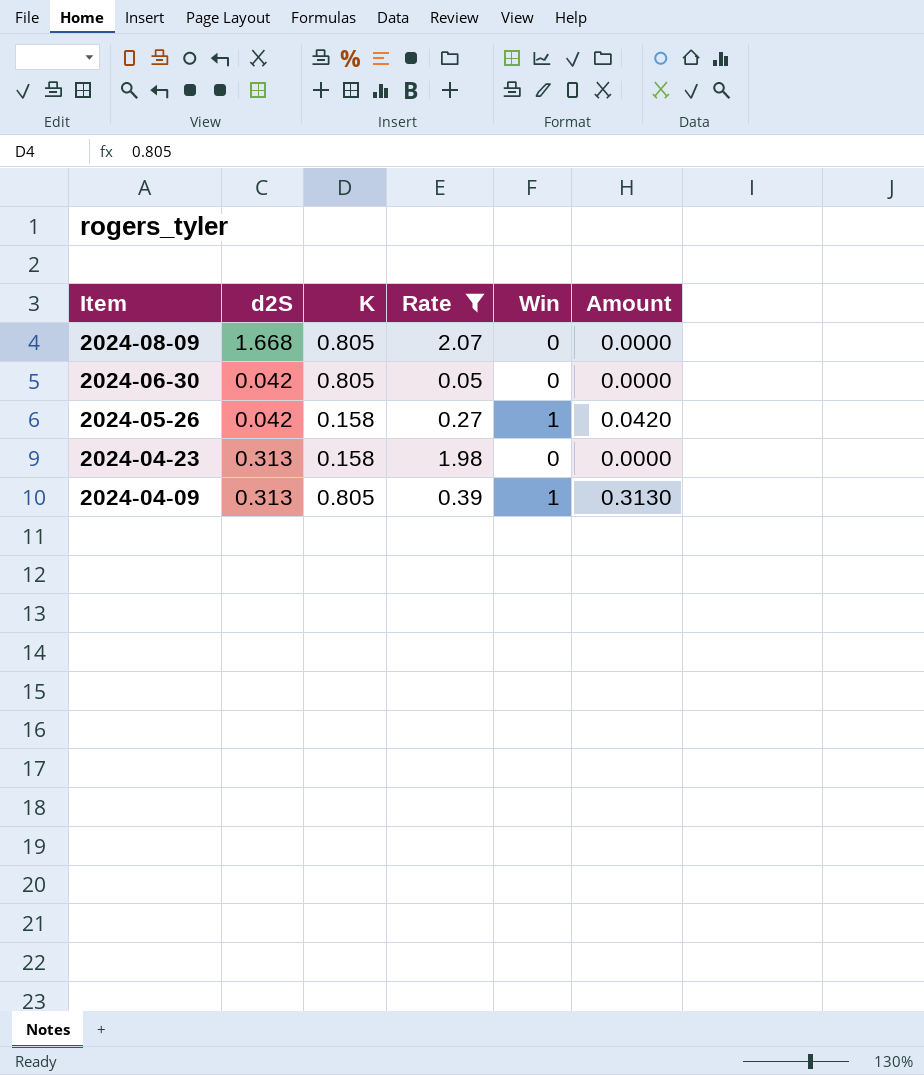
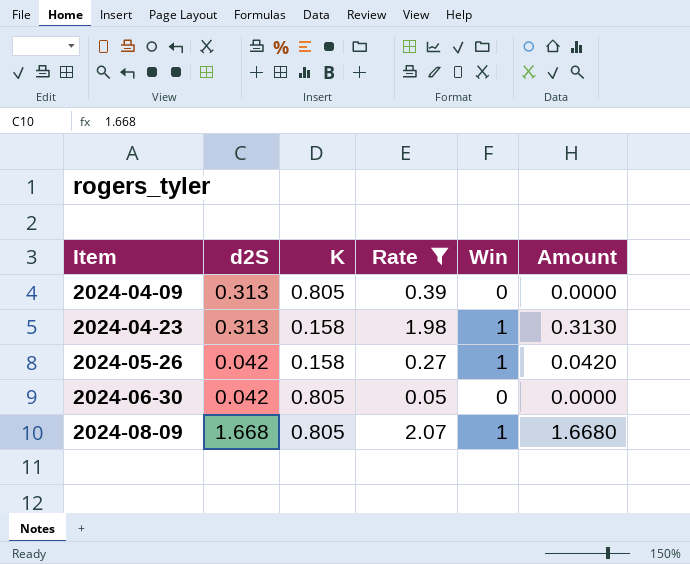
row order: Item descending -> Item ascending
2024-04-09 | Win: 1 -> 0
2024-04-09 | Amount: 0.3130 -> 0.0000
2024-04-23 | Win: 0 -> 1
2024-04-23 | Amount: 0.0000 -> 0.3130
2024-08-09 | Win: 0 -> 1
2024-08-09 | Amount: 0.0000 -> 1.6680

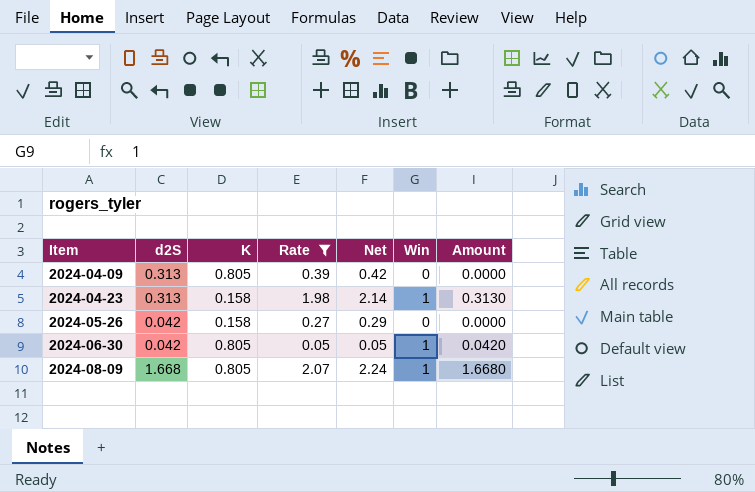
column Net | formula: none -> [Rate] * 1.08
2024-05-26 | Win: 1 -> 0
2024-05-26 | Amount: 0.0420 -> 0.0000
2024-06-30 | Win: 0 -> 1
2024-06-30 | Amount: 0.0000 -> 0.0420

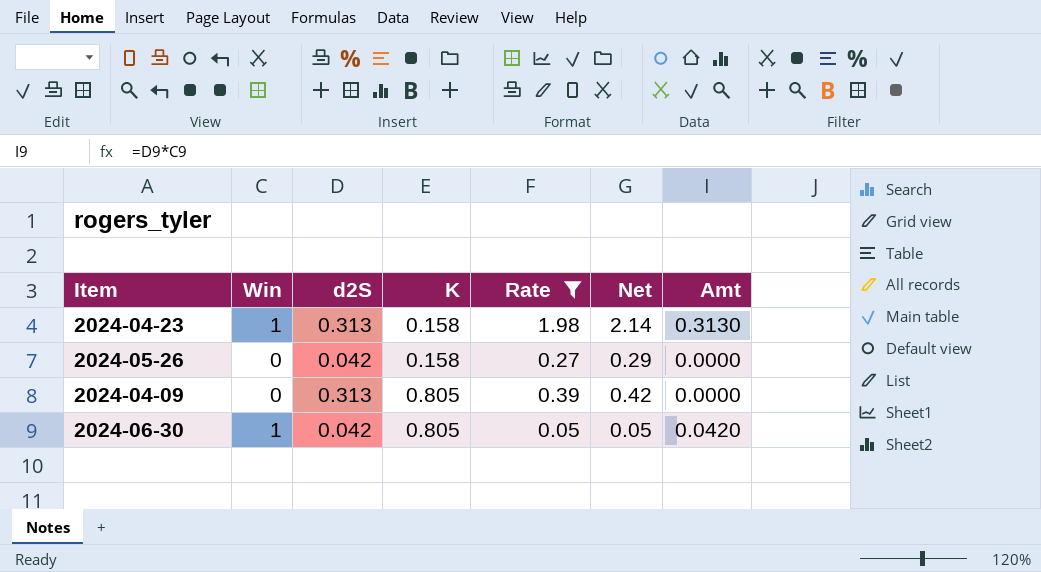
row order: Item ascending -> K ascending
column Win | position: 6 -> 2
column name: Amount -> Amt
row 2024-08-09: 1.668 | 0.805 | 2.07 | 2.24 | 1 | 1.6680 -> none

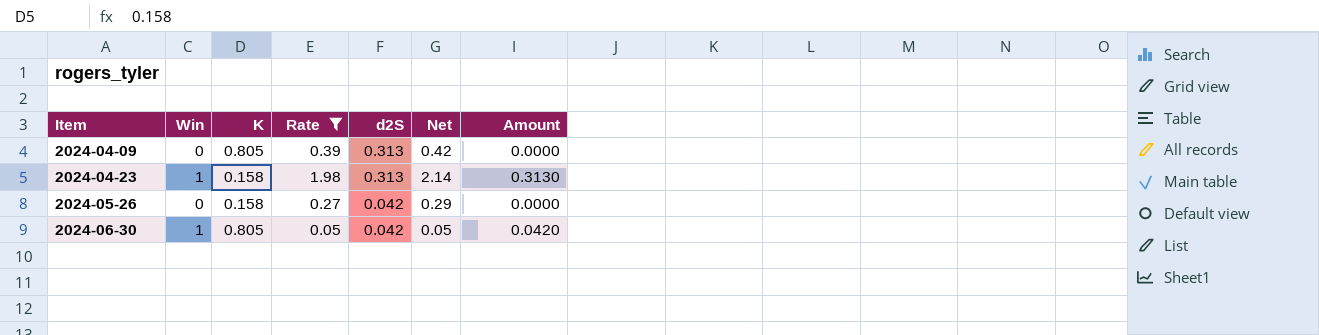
row order: K ascending -> Item ascending
column d2S | position: 3 -> 5
column name: Amt -> Amount

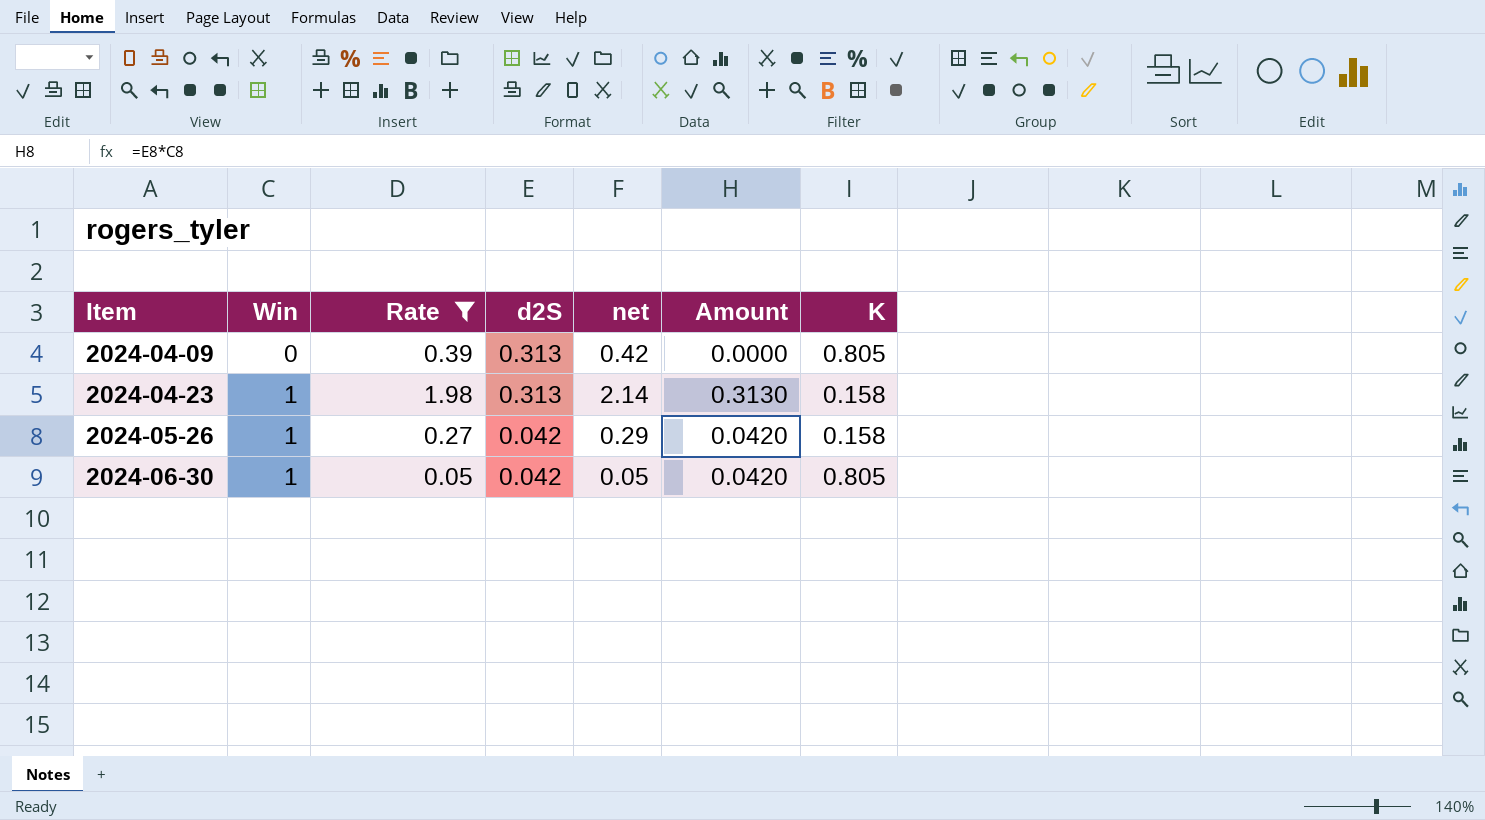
column name: Net -> net
column K | position: 3 -> 7
2024-05-26 | Win: 0 -> 1
2024-05-26 | Amount: 0.0000 -> 0.0420

